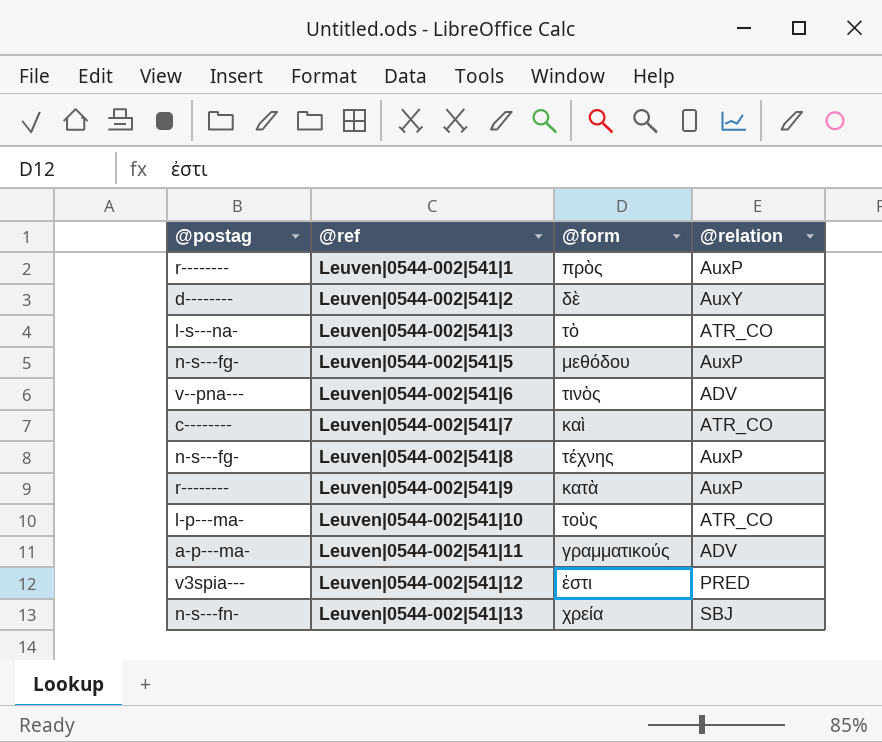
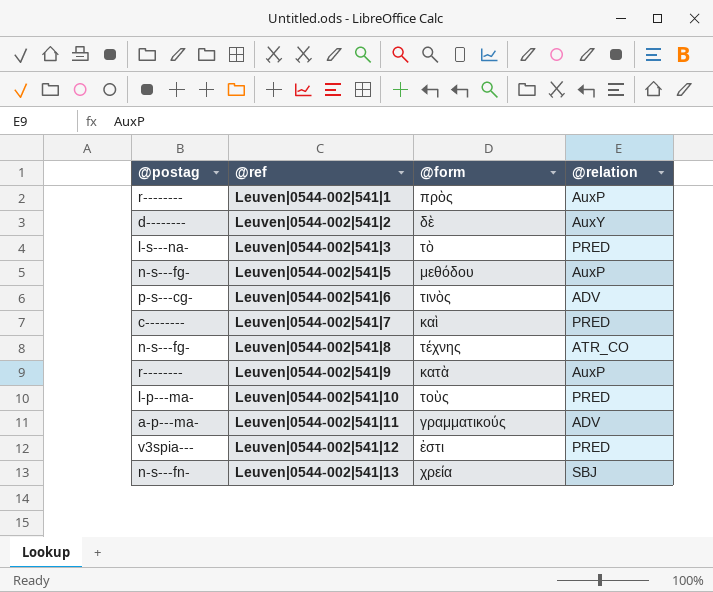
Leuven|0544-002|541|3 | @relation: ATR_CO -> PRED
Leuven|0544-002|541|6 | @postag: v--pna--- -> p-s---cg-
Leuven|0544-002|541|7 | @relation: ATR_CO -> PRED
Leuven|0544-002|541|8 | @relation: AuxP -> ATR_CO
Leuven|0544-002|541|10 | @relation: ATR_CO -> PRED

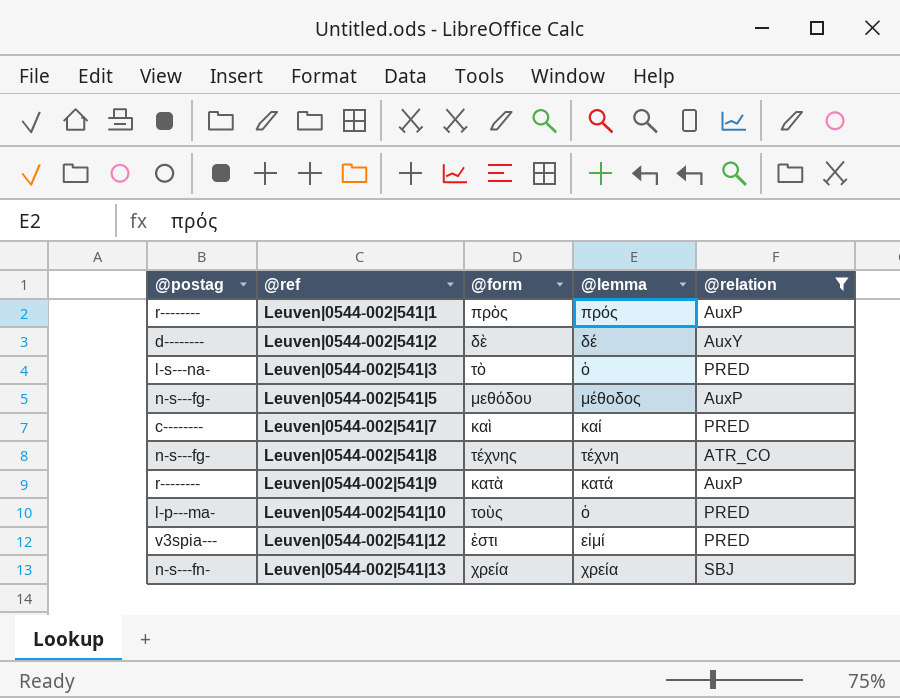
filter: none -> @relation != ADV
column @lemma | position: none -> 4

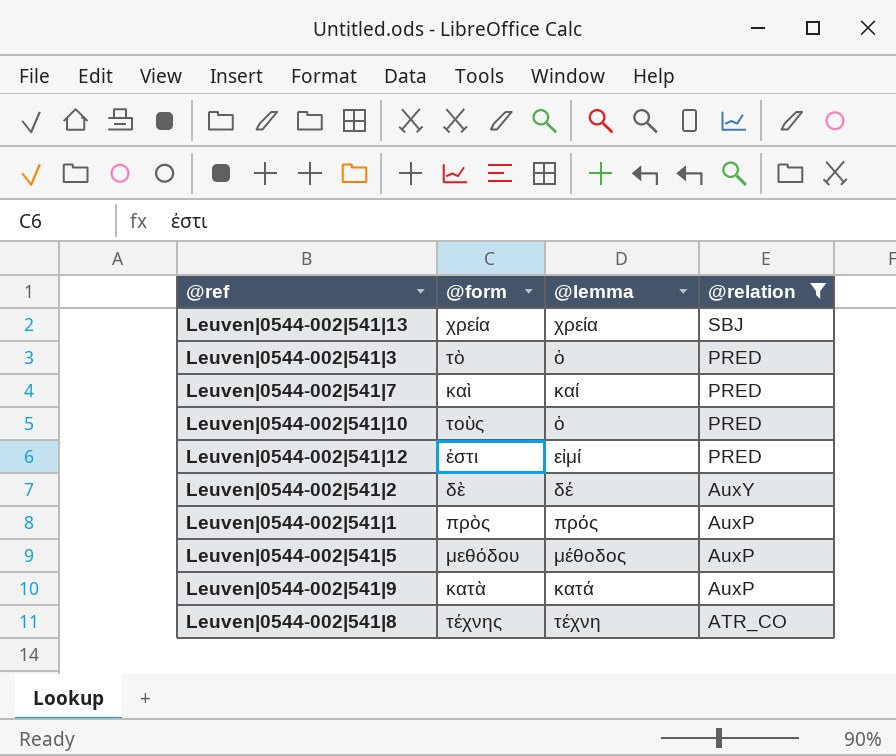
row order: @ref ascending -> @relation descending
column @postag | position: 1 -> none

